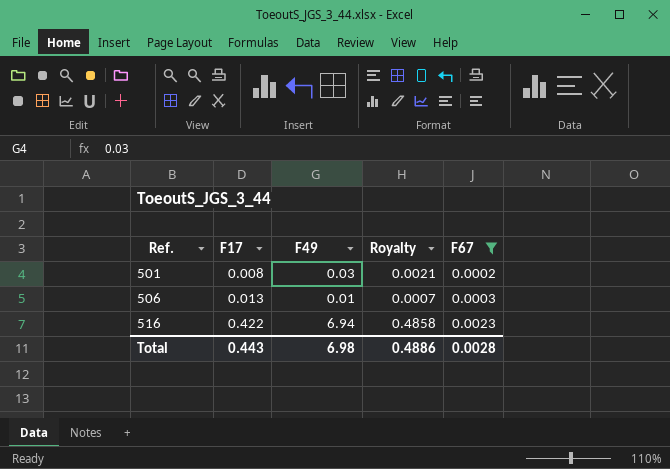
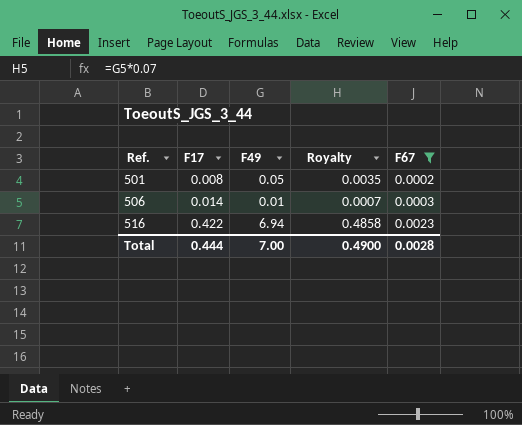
501 | F49: 0.03 -> 0.05
501 | Royalty: 0.0021 -> 0.0035
506 | F17: 0.013 -> 0.014
Total | F17: 0.443 -> 0.444
Total | F49: 6.98 -> 7.00
Total | Royalty: 0.4886 -> 0.4900

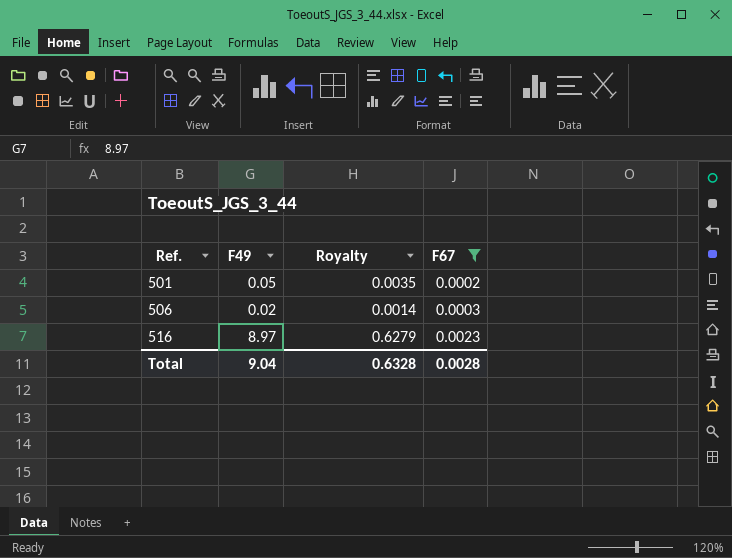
column F17 | position: 2 -> none
506 | F49: 0.01 -> 0.02
506 | Royalty: 0.0007 -> 0.0014
516 | F49: 6.94 -> 8.97
516 | Royalty: 0.4858 -> 0.6279
Total | F49: 7.00 -> 9.04
Total | Royalty: 0.4900 -> 0.6328

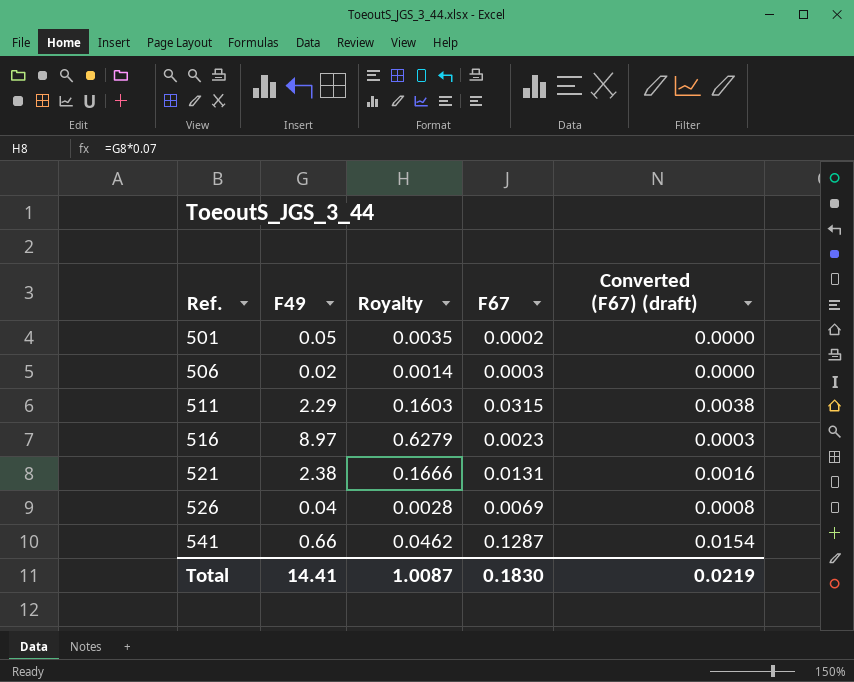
filter: F67 <= 0.0023 -> none
column Converted (F67) (draft) | formula: none -> [F67] * 0.12
Total | F49: 9.04 -> 14.41
Total | Royalty: 0.6328 -> 1.0087
Total | F67: 0.0028 -> 0.1830

